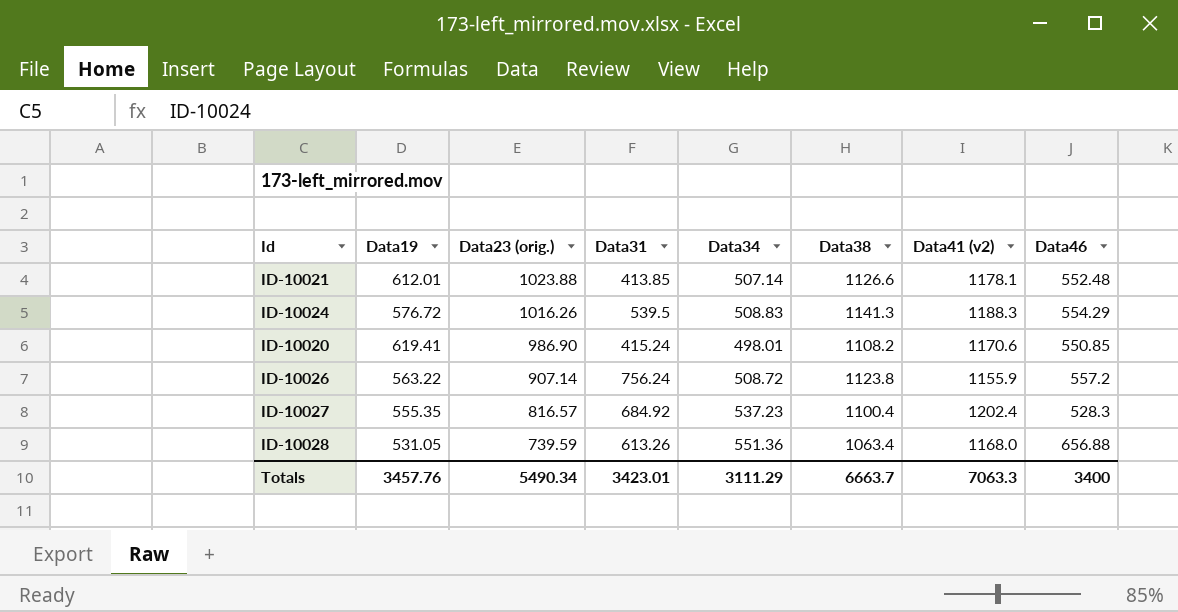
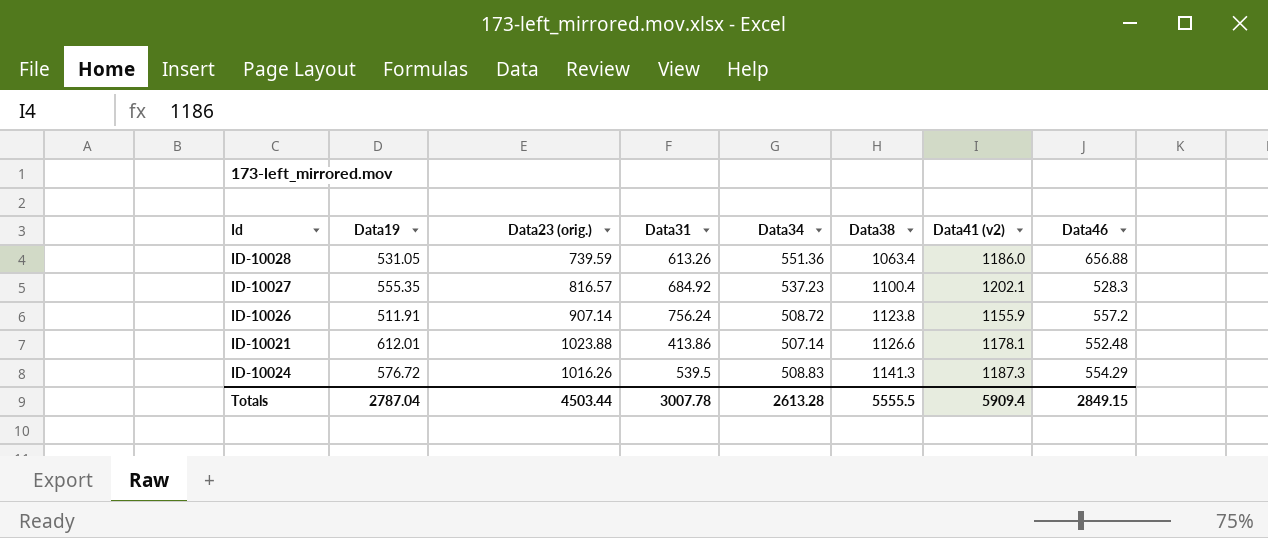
row order: Data23 (orig.) descending -> Data38 ascending
row ID-10020: 619.41 | 986.90 | 415.24 | 498.01 | 1108.2 | 1170.6 | 550.85 -> none
ID-10028 | Data41 (v2): 1168.0 -> 1186.0
ID-10027 | Data41 (v2): 1202.4 -> 1202.1
ID-10026 | Data19: 563.22 -> 511.91
ID-10021 | Data31: 413.85 -> 413.86
ID-10024 | Data41 (v2): 1188.3 -> 1187.3
Totals | Data19: 3457.76 -> 2787.04
Totals | Data23 (orig.): 5490.34 -> 4503.44
Totals | Data31: 3423.01 -> 3007.78
Totals | Data34: 3111.29 -> 2613.28
Totals | Data38: 6663.7 -> 5555.5
Totals | Data41 (v2): 7063.3 -> 5909.4
Totals | Data46: 3400 -> 2849.15

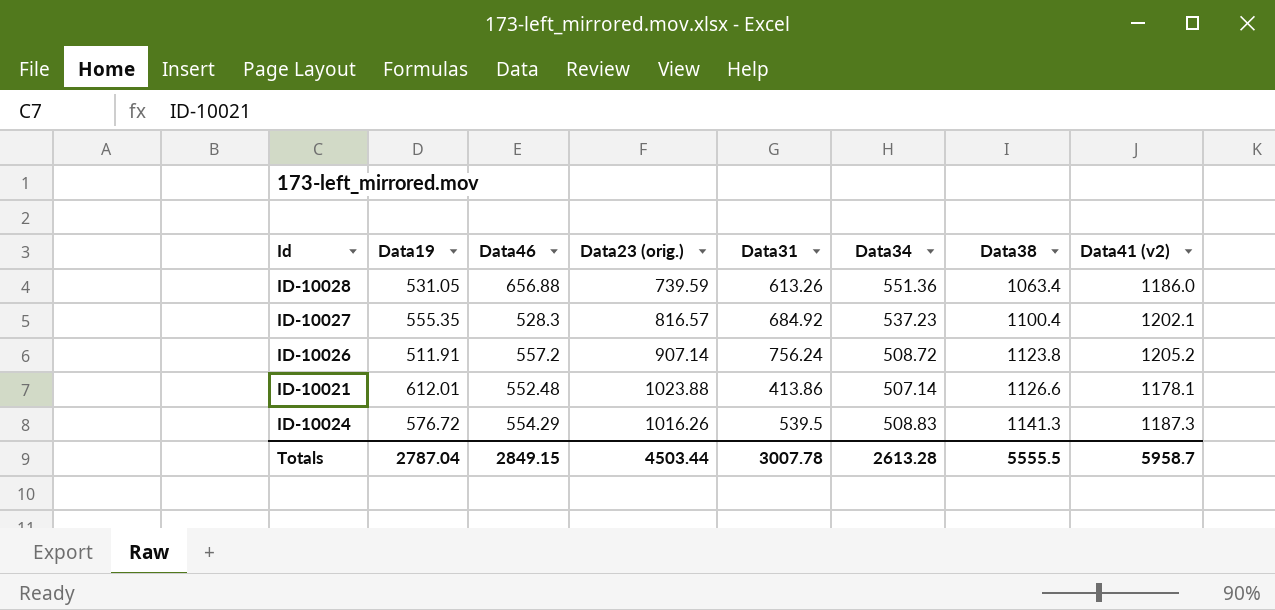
column Data46 | position: 8 -> 3
ID-10026 | Data41 (v2): 1155.9 -> 1205.2
Totals | Data41 (v2): 5909.4 -> 5958.7

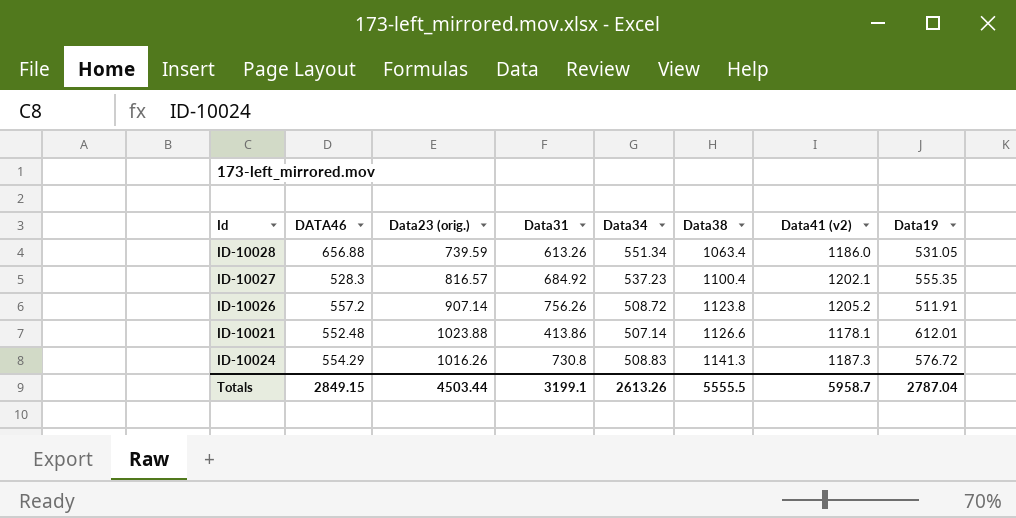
column name: Data46 -> DATA46
column Data19 | position: 2 -> 8
ID-10028 | Data34: 551.36 -> 551.34
ID-10026 | Data31: 756.24 -> 756.26
ID-10024 | Data31: 539.5 -> 730.8
Totals | Data31: 3007.78 -> 3199.1
Totals | Data34: 2613.28 -> 2613.26

